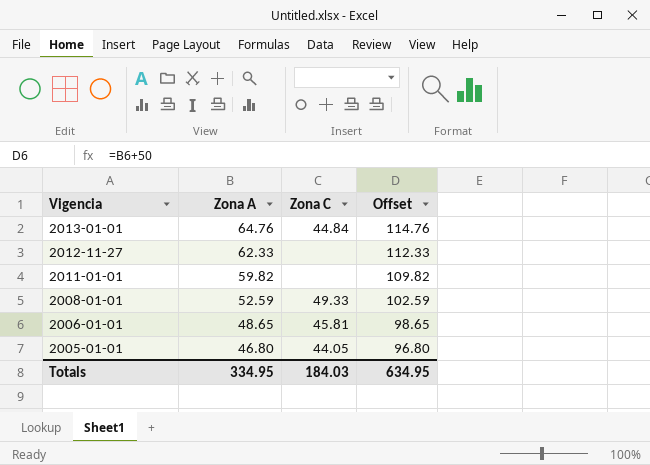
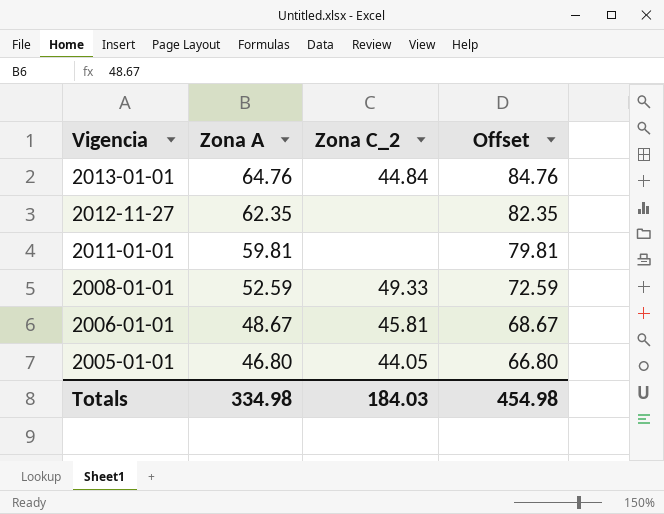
column name: Zona C -> Zona C_2
column Offset | formula: [Zona A] + 50 -> [Zona A] + 20
2012-11-27 | Zona A: 62.33 -> 62.35
2011-01-01 | Zona A: 59.82 -> 59.81
2006-01-01 | Zona A: 48.65 -> 48.67
Totals | Zona A: 334.95 -> 334.98
Totals | Offset: 634.95 -> 454.98

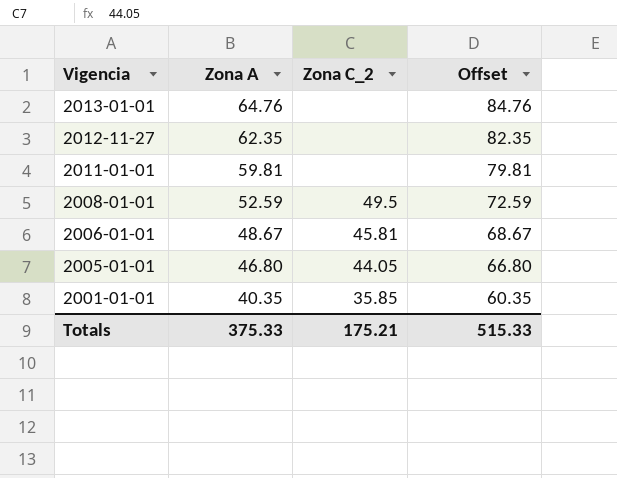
2013-01-01 | Zona C_2: 44.84 -> none
2008-01-01 | Zona C_2: 49.33 -> 49.5
row 2001-01-01: none -> 40.35 | 35.85 | 60.35
Totals | Zona A: 334.98 -> 375.33
Totals | Zona C_2: 184.03 -> 175.21
Totals | Offset: 454.98 -> 515.33

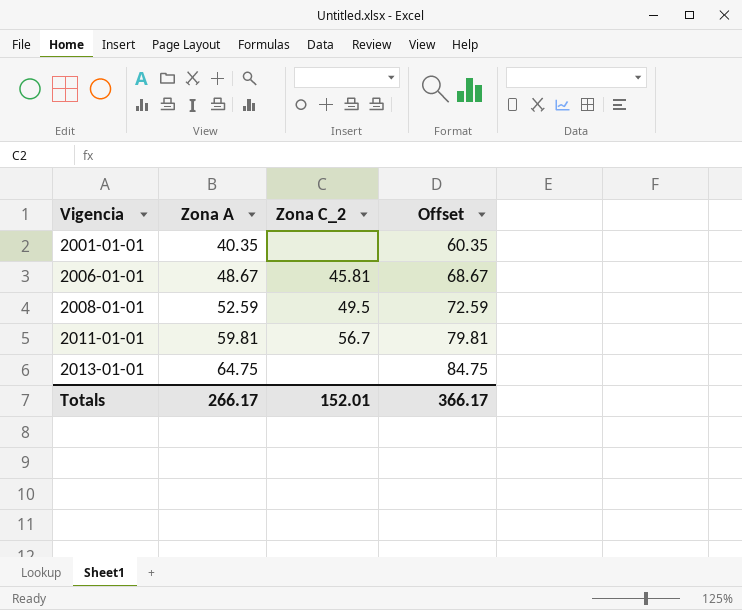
row order: Vigencia descending -> Vigencia ascending
row 2012-11-27: 62.35 | none | 82.35 -> none
row 2005-01-01: 46.80 | 44.05 | 66.80 -> none
2001-01-01 | Zona C_2: 35.85 -> none
2011-01-01 | Zona C_2: none -> 56.7
2013-01-01 | Zona A: 64.76 -> 64.75
2013-01-01 | Offset: 84.76 -> 84.75
Totals | Zona A: 375.33 -> 266.17
Totals | Zona C_2: 175.21 -> 152.01
Totals | Offset: 515.33 -> 366.17

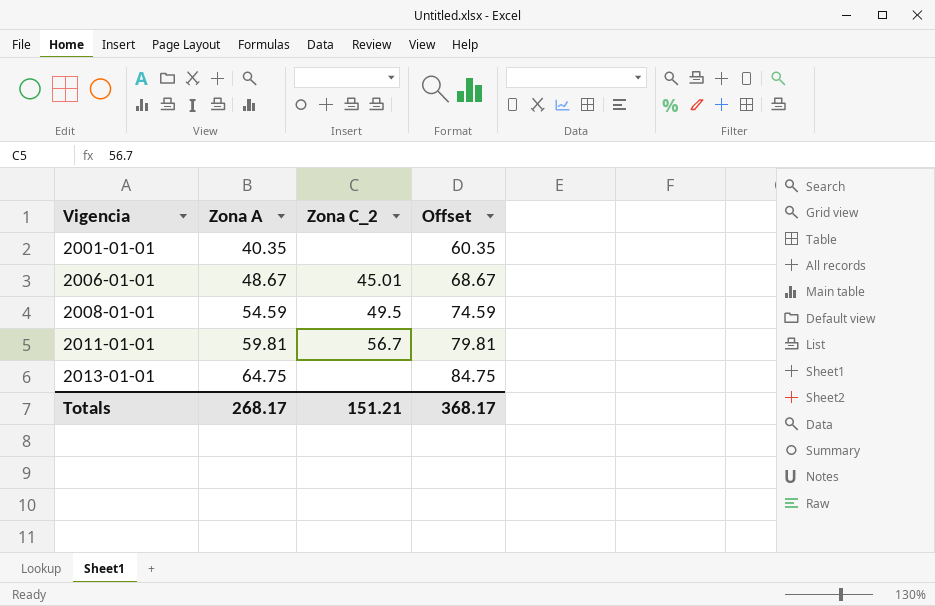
2006-01-01 | Zona C_2: 45.81 -> 45.01
2008-01-01 | Zona A: 52.59 -> 54.59
2008-01-01 | Offset: 72.59 -> 74.59
Totals | Zona A: 266.17 -> 268.17
Totals | Zona C_2: 152.01 -> 151.21
Totals | Offset: 366.17 -> 368.17

